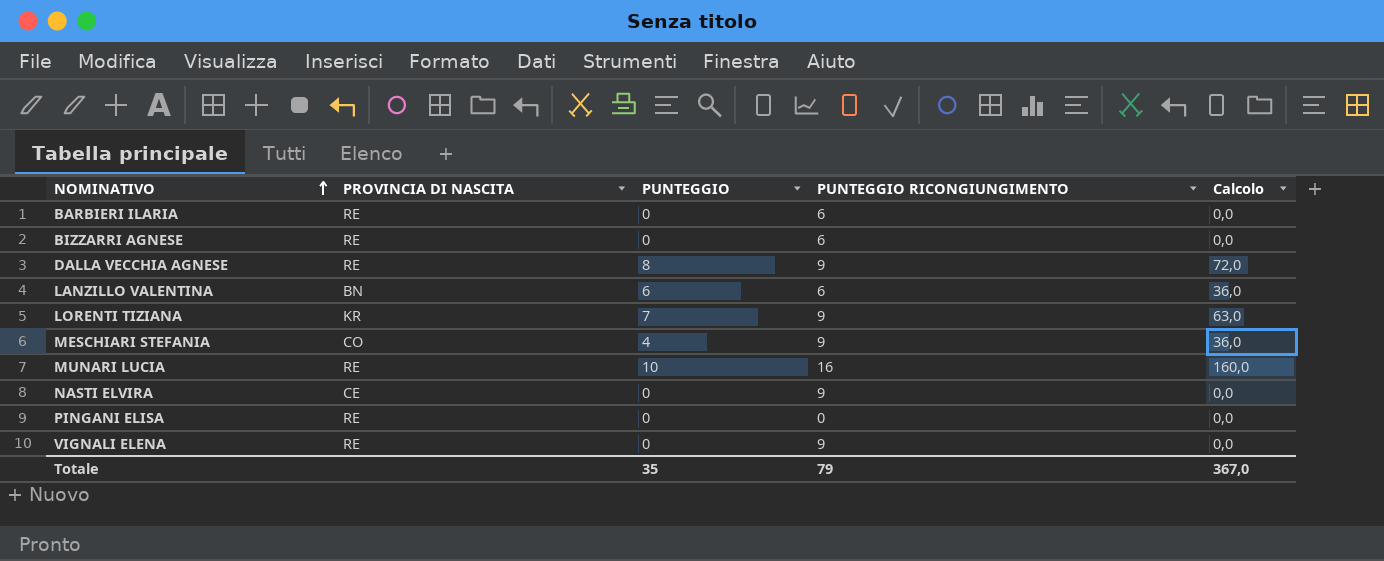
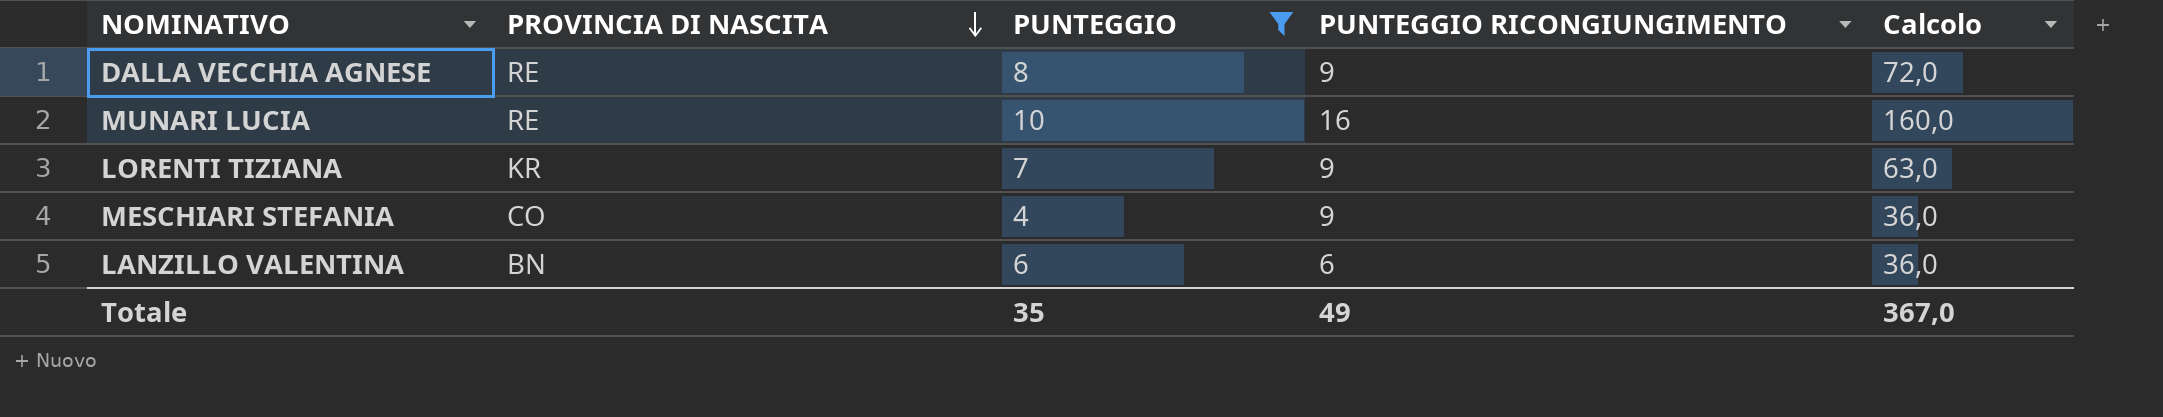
filter: none -> PUNTEGGIO != 0
row order: NOMINATIVO ascending -> PROVINCIA DI NASCITA descending
Totale | PUNTEGGIO RICONGIUNGIMENTO: 79 -> 49

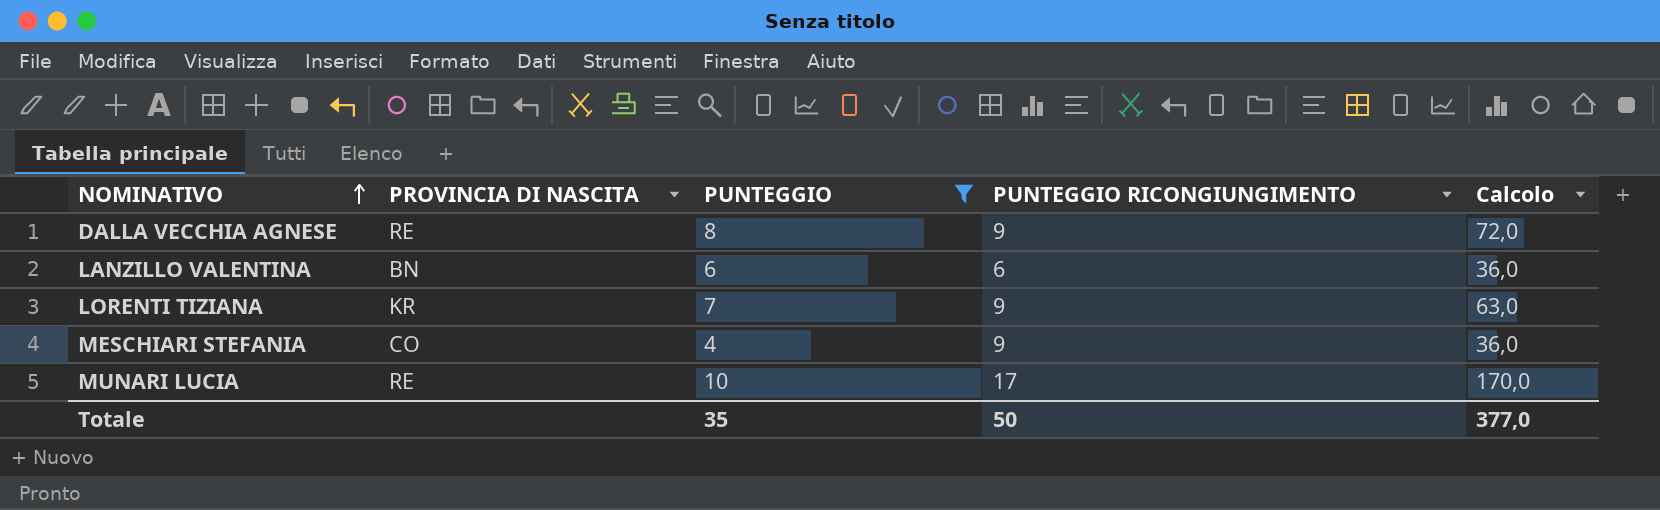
row order: PROVINCIA DI NASCITA descending -> NOMINATIVO ascending
MUNARI LUCIA | PUNTEGGIO RICONGIUNGIMENTO: 16 -> 17
MUNARI LUCIA | Calcolo: 160,0 -> 170,0
Totale | PUNTEGGIO RICONGIUNGIMENTO: 49 -> 50
Totale | Calcolo: 367,0 -> 377,0

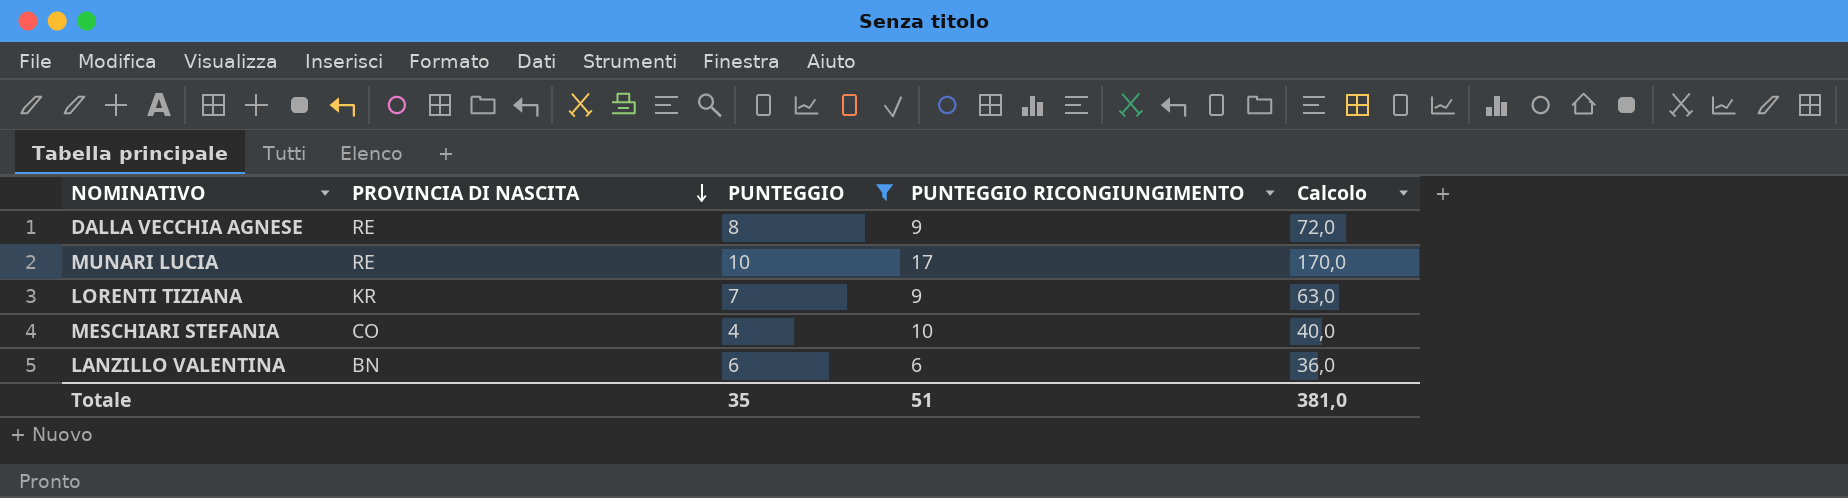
row order: NOMINATIVO ascending -> PROVINCIA DI NASCITA descending
MESCHIARI STEFANIA | PUNTEGGIO RICONGIUNGIMENTO: 9 -> 10
MESCHIARI STEFANIA | Calcolo: 36,0 -> 40,0
Totale | PUNTEGGIO RICONGIUNGIMENTO: 50 -> 51
Totale | Calcolo: 377,0 -> 381,0

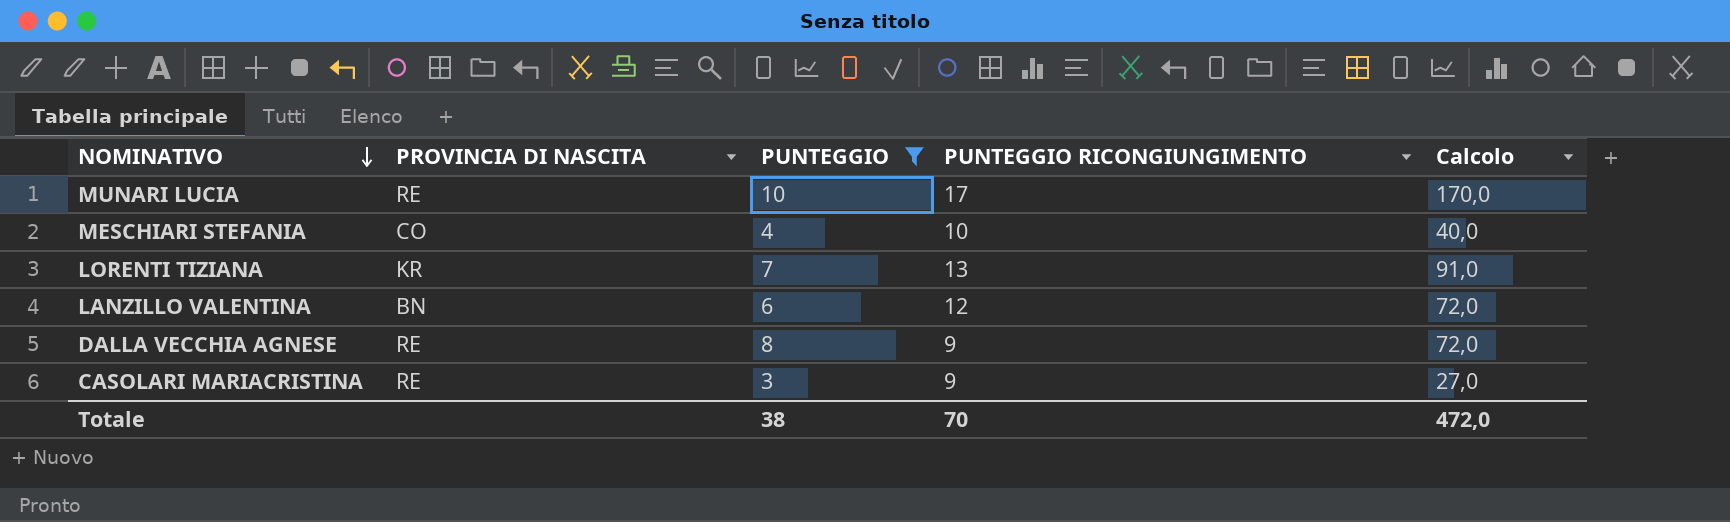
row order: PROVINCIA DI NASCITA descending -> NOMINATIVO descending
LORENTI TIZIANA | PUNTEGGIO RICONGIUNGIMENTO: 9 -> 13
LORENTI TIZIANA | Calcolo: 63,0 -> 91,0
LANZILLO VALENTINA | PUNTEGGIO RICONGIUNGIMENTO: 6 -> 12
LANZILLO VALENTINA | Calcolo: 36,0 -> 72,0
row CASOLARI MARIACRISTINA: none -> RE | 3 | 9 | 27,0
Totale | PUNTEGGIO: 35 -> 38
Totale | PUNTEGGIO RICONGIUNGIMENTO: 51 -> 70
Totale | Calcolo: 381,0 -> 472,0

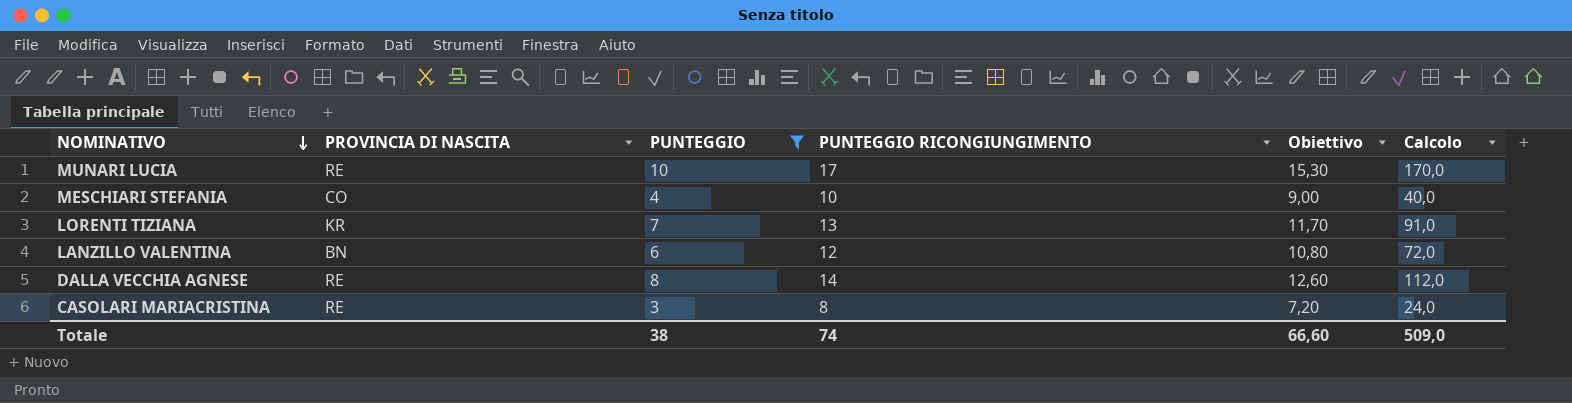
column Obiettivo | formula: none -> [PUNTEGGIO RICONGIUNGIMENTO] * 0,9
DALLA VECCHIA AGNESE | PUNTEGGIO RICONGIUNGIMENTO: 9 -> 14
DALLA VECCHIA AGNESE | Calcolo: 72,0 -> 112,0
CASOLARI MARIACRISTINA | PUNTEGGIO RICONGIUNGIMENTO: 9 -> 8
CASOLARI MARIACRISTINA | Calcolo: 27,0 -> 24,0
Totale | PUNTEGGIO RICONGIUNGIMENTO: 70 -> 74
Totale | Calcolo: 472,0 -> 509,0

